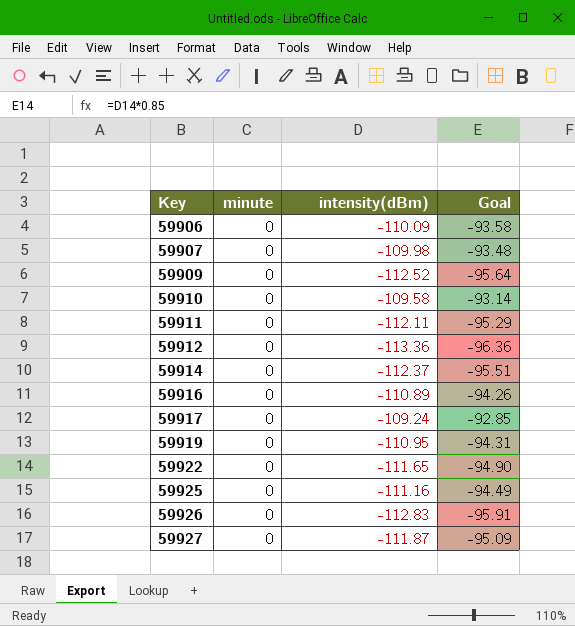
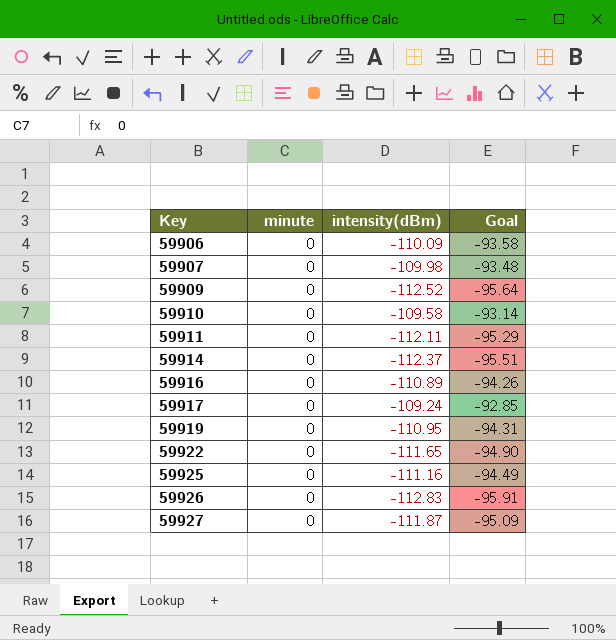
row 59912: 0 | -113.36 | -96.36 -> none

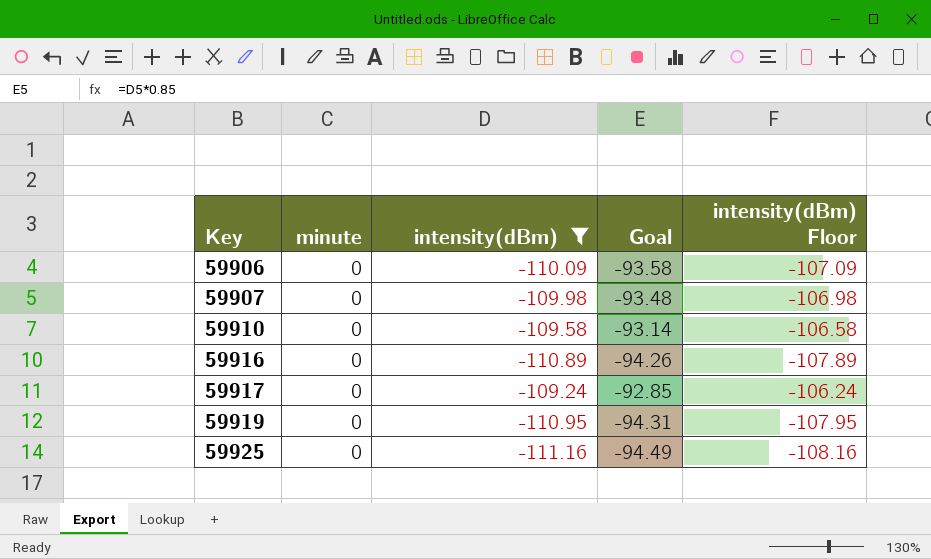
filter: none -> intensity(dBm) >= -111.16
column intensity(dBm) Floor | formula: none -> [intensity(dBm)] + 3

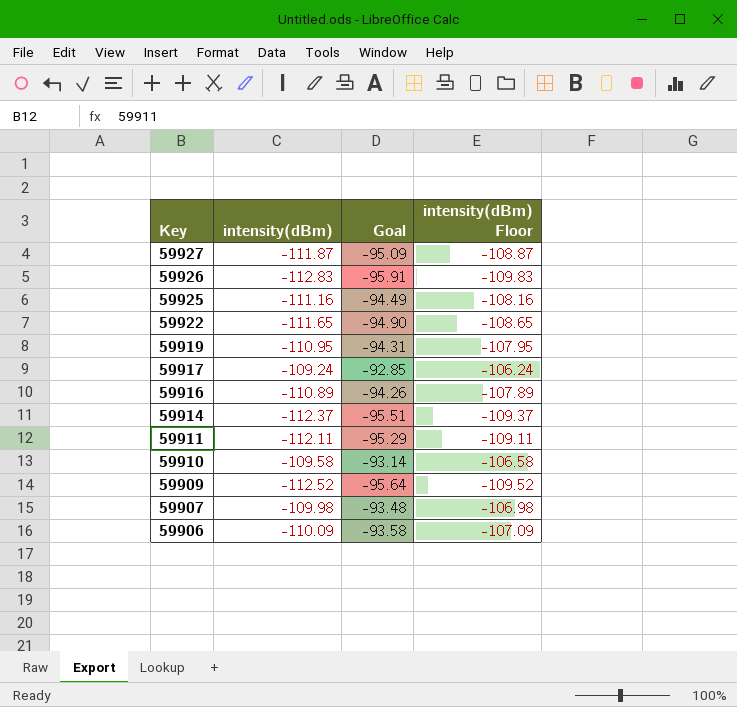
filter: intensity(dBm) >= -111.16 -> none
row order: Key ascending -> Key descending
column minute | position: 2 -> none

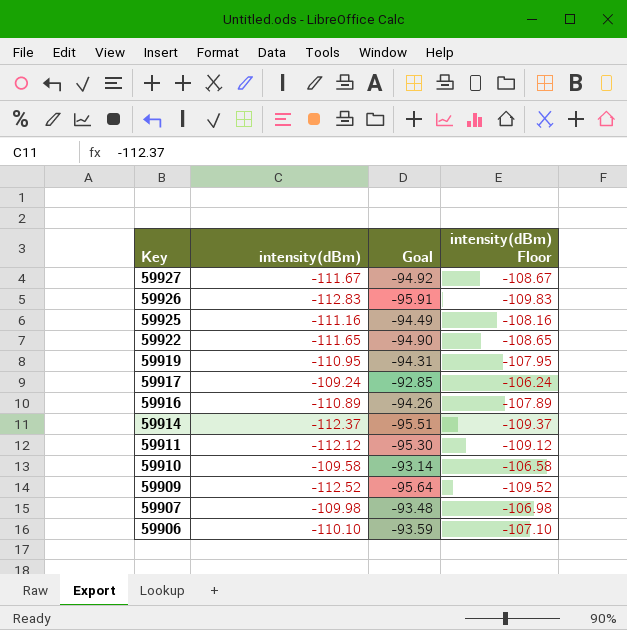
59927 | intensity(dBm): -111.87 -> -111.67
59927 | Goal: -95.09 -> -94.92
59927 | intensity(dBm) Floor: -108.87 -> -108.67
59911 | intensity(dBm): -112.11 -> -112.12
59911 | Goal: -95.29 -> -95.30
59911 | intensity(dBm) Floor: -109.11 -> -109.12
59906 | intensity(dBm): -110.09 -> -110.10
59906 | Goal: -93.58 -> -93.59
59906 | intensity(dBm) Floor: -107.09 -> -107.10

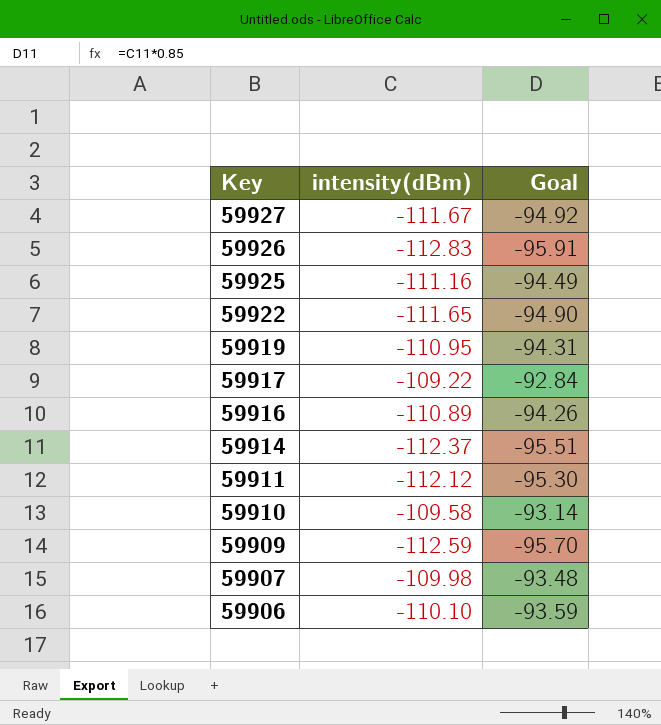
column intensity(dBm) Floor | formula: [intensity(dBm)] + 3 -> none
59917 | intensity(dBm): -109.24 -> -109.22
59917 | Goal: -92.85 -> -92.84
59909 | intensity(dBm): -112.52 -> -112.59
59909 | Goal: -95.64 -> -95.70

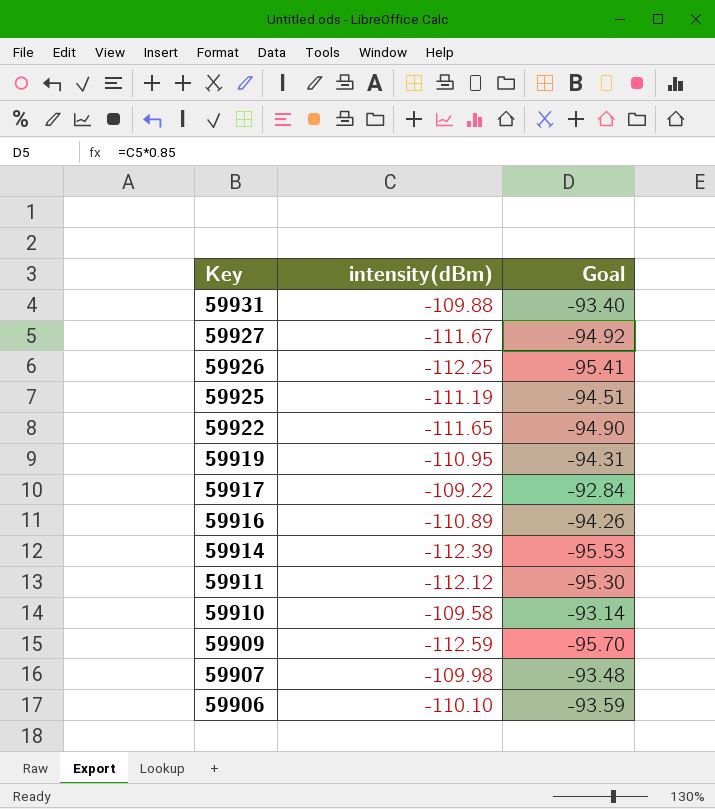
row 59931: none -> -109.88 | -93.40
59926 | intensity(dBm): -112.83 -> -112.25
59926 | Goal: -95.91 -> -95.41
59925 | intensity(dBm): -111.16 -> -111.19
59925 | Goal: -94.49 -> -94.51
59914 | intensity(dBm): -112.37 -> -112.39
59914 | Goal: -95.51 -> -95.53

